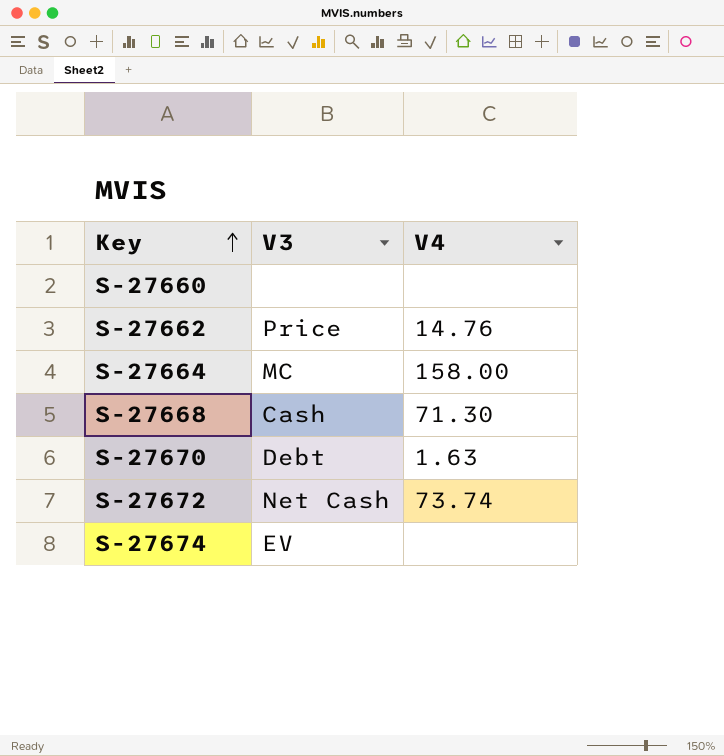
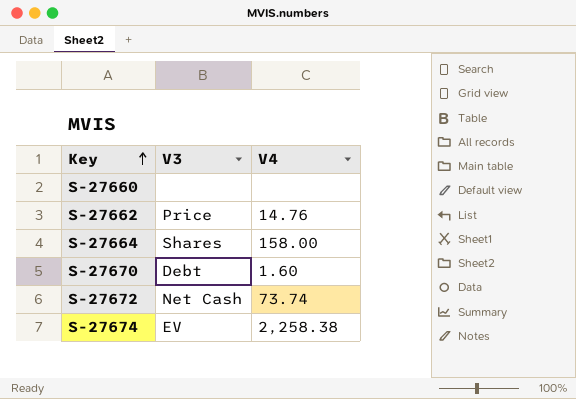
row S-27668: Cash | 71.30 -> none
S-27664 | V3: MC -> Shares
S-27670 | V4: 1.63 -> 1.60
S-27674 | V4: none -> 2,258.38

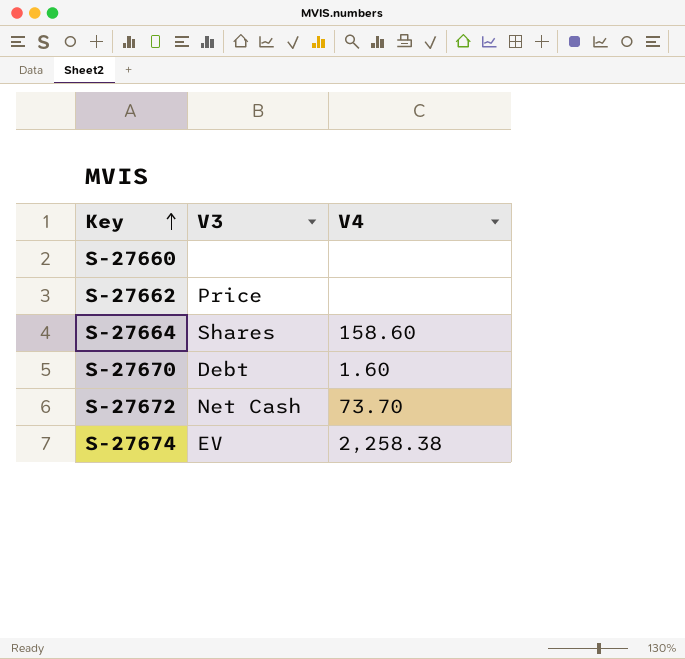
S-27662 | V4: 14.76 -> none
S-27664 | V4: 158.00 -> 158.60
S-27672 | V4: 73.74 -> 73.70

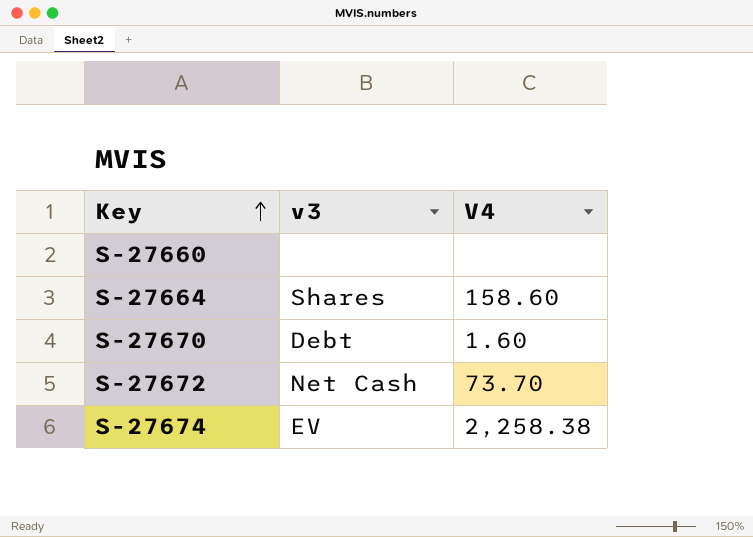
column name: V3 -> v3
row S-27662: Price | none -> none

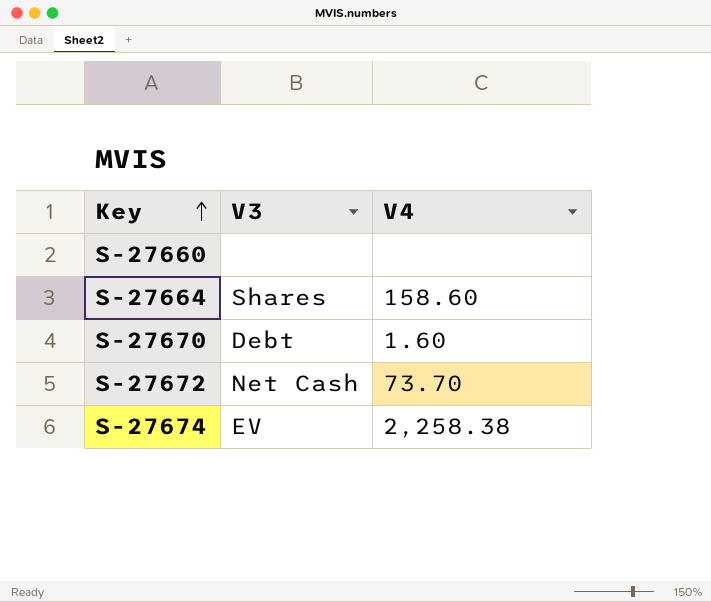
column name: v3 -> V3

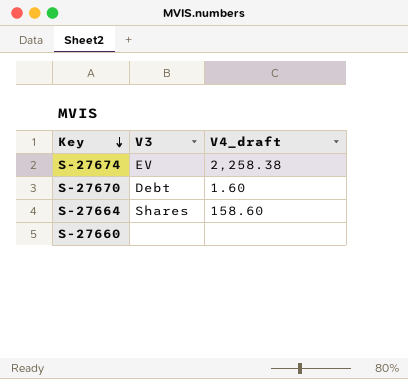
row order: Key ascending -> Key descending
column name: V4 -> V4_draft
row S-27672: Net Cash | 73.70 -> none

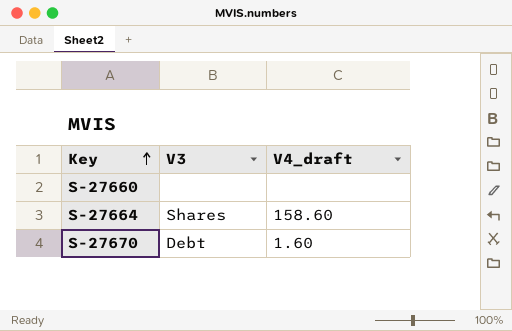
row order: Key descending -> Key ascending
row S-27674: EV | 2,258.38 -> none

